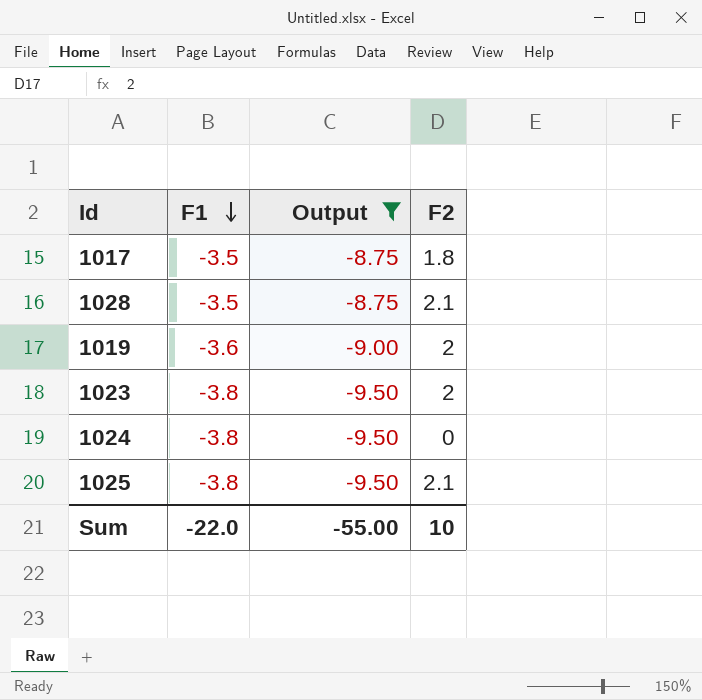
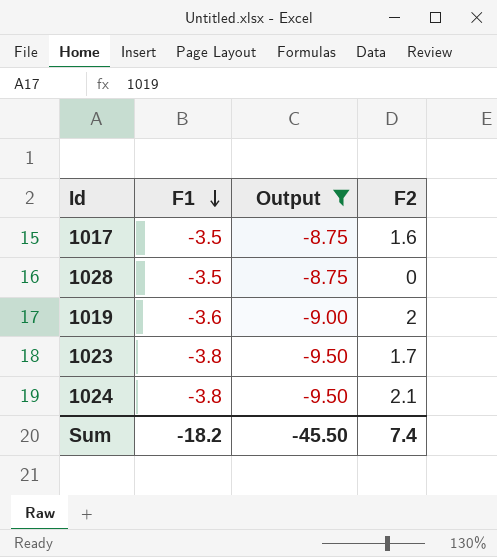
row 1025: -3.8 | -9.50 | 2.1 -> none
1017 | F2: 1.8 -> 1.6
1028 | F2: 2.1 -> 0
1023 | F2: 2 -> 1.7
1024 | F2: 0 -> 2.1
Sum | F1: -22.0 -> -18.2
Sum | Output: -55.00 -> -45.50
Sum | F2: 10 -> 7.4

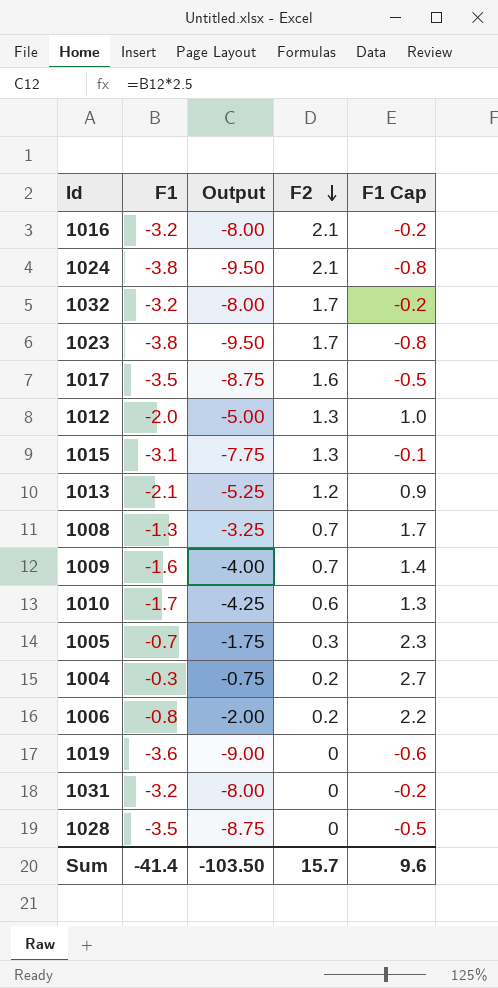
filter: Output <= -8.75 -> none
row order: F1 descending -> F2 descending
column F1 Cap | formula: none -> [F1] + 3
1019 | F2: 2 -> 0
Sum | F1: -18.2 -> -41.4
Sum | Output: -45.50 -> -103.50
Sum | F2: 7.4 -> 15.7

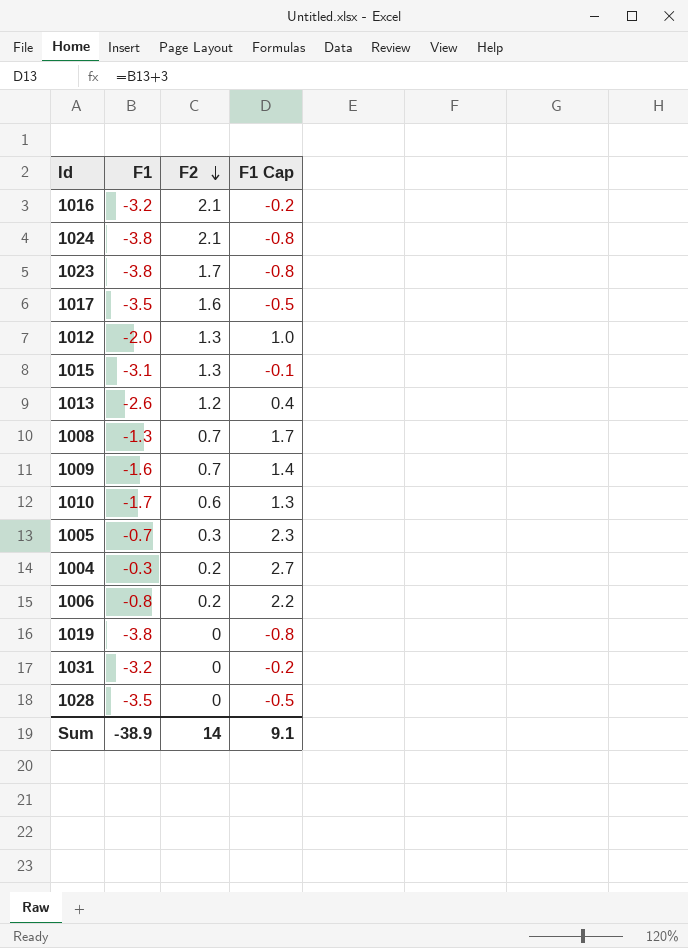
column Output | formula: [F1] * 2.5 -> none
row 1032: -3.2 | -8.00 | 1.7 | -0.2 -> none
1013 | F1: -2.1 -> -2.6
1013 | F1 Cap: 0.9 -> 0.4
1019 | F1: -3.6 -> -3.8
1019 | F1 Cap: -0.6 -> -0.8
Sum | F1: -41.4 -> -38.9
Sum | F2: 15.7 -> 14
Sum | F1 Cap: 9.6 -> 9.1

